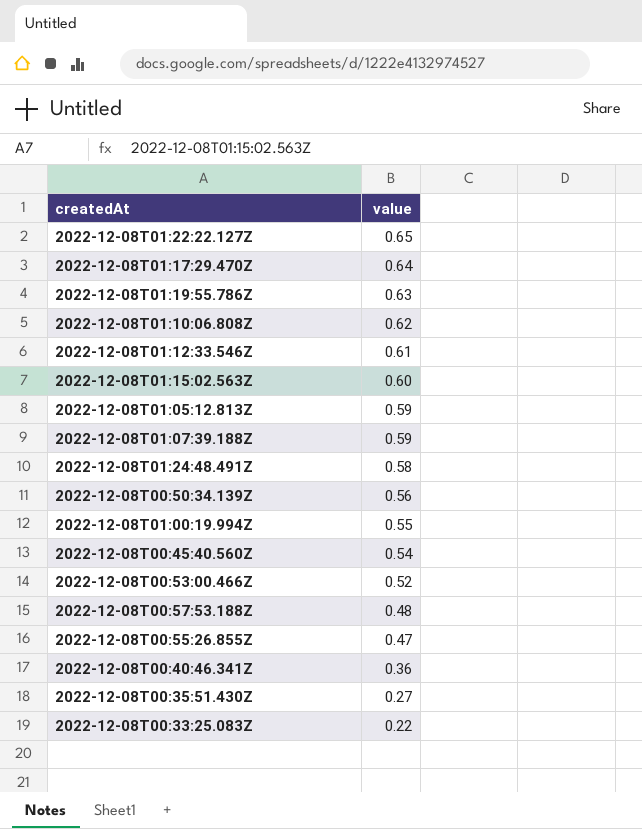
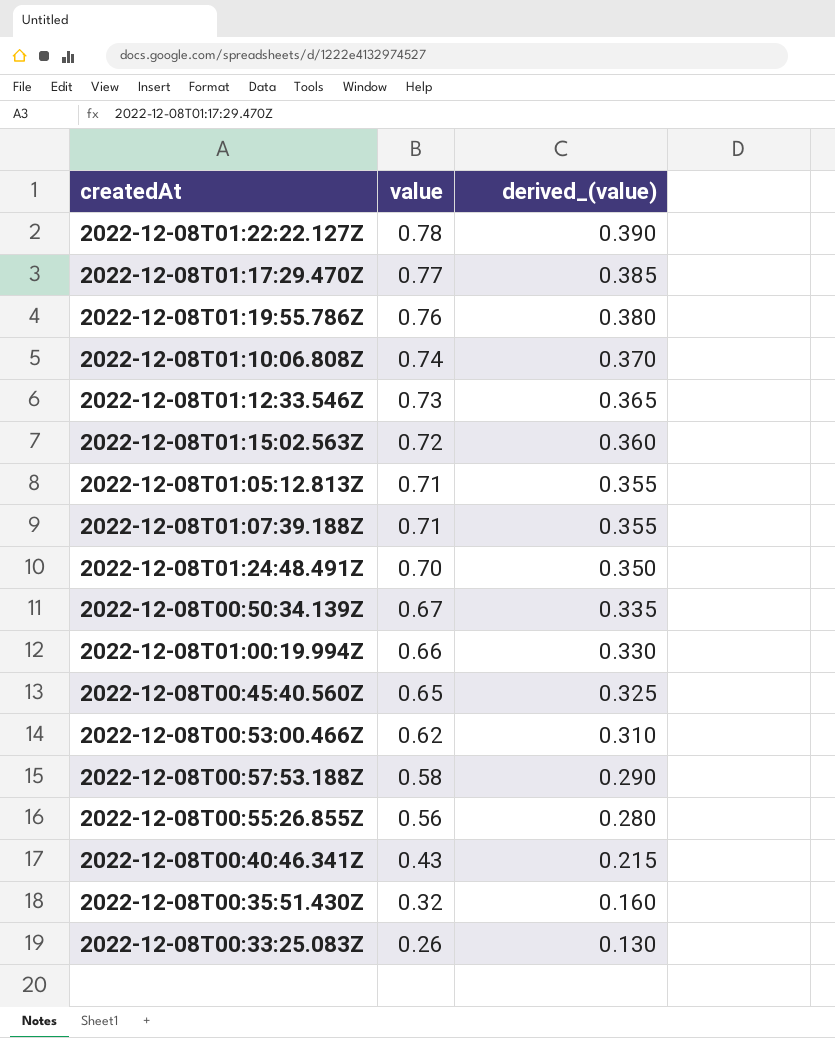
column derived_(value) | formula: none -> [value] * 0.5
2022-12-08T01:22:22.127Z | value: 0.65 -> 0.78
2022-12-08T01:17:29.470Z | value: 0.64 -> 0.77
2022-12-08T01:19:55.786Z | value: 0.63 -> 0.76
2022-12-08T01:10:06.808Z | value: 0.62 -> 0.74
2022-12-08T01:12:33.546Z | value: 0.61 -> 0.73
2022-12-08T01:15:02.563Z | value: 0.60 -> 0.72
2022-12-08T01:05:12.813Z | value: 0.59 -> 0.71
2022-12-08T01:07:39.188Z | value: 0.59 -> 0.71
2022-12-08T01:24:48.491Z | value: 0.58 -> 0.70
2022-12-08T00:50:34.139Z | value: 0.56 -> 0.67
2022-12-08T01:00:19.994Z | value: 0.55 -> 0.66
2022-12-08T00:45:40.560Z | value: 0.54 -> 0.65
2022-12-08T00:53:00.466Z | value: 0.52 -> 0.62
2022-12-08T00:57:53.188Z | value: 0.48 -> 0.58
2022-12-08T00:55:26.855Z | value: 0.47 -> 0.56
2022-12-08T00:40:46.341Z | value: 0.36 -> 0.43
2022-12-08T00:35:51.430Z | value: 0.27 -> 0.32
2022-12-08T00:33:25.083Z | value: 0.22 -> 0.26

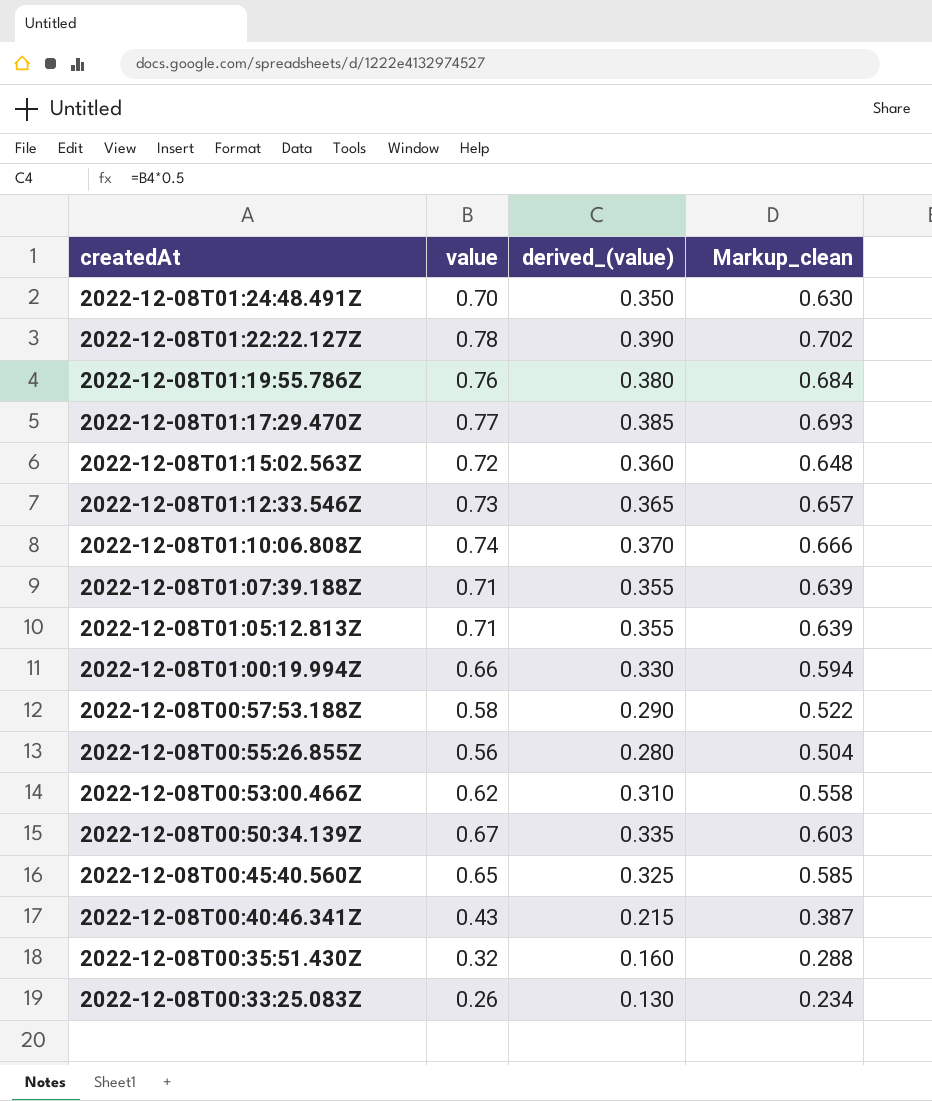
row order: value descending -> createdAt descending
column Markup_clean | formula: none -> [value] * 0.9

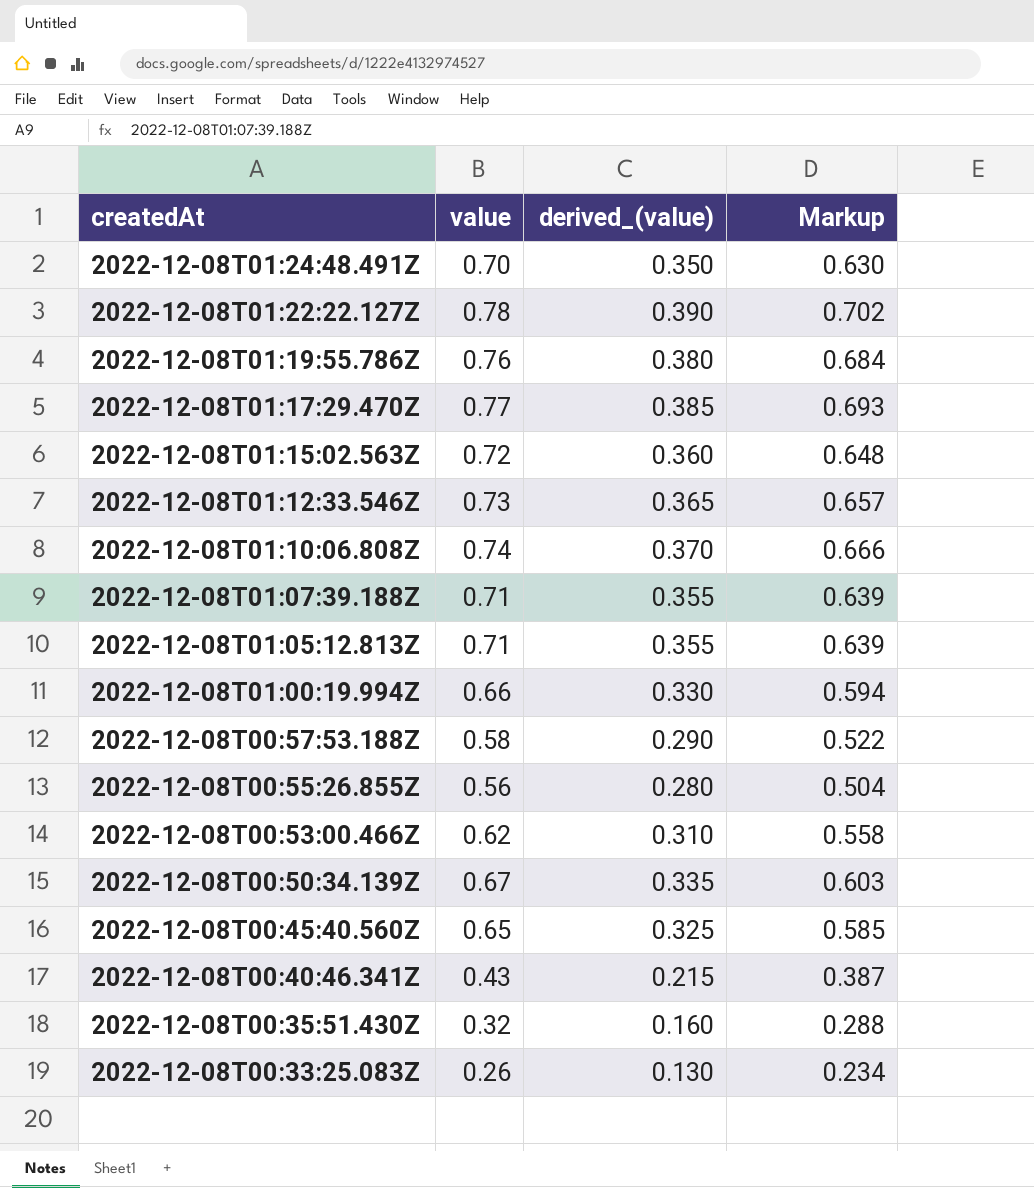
column name: Markup_clean -> Markup

